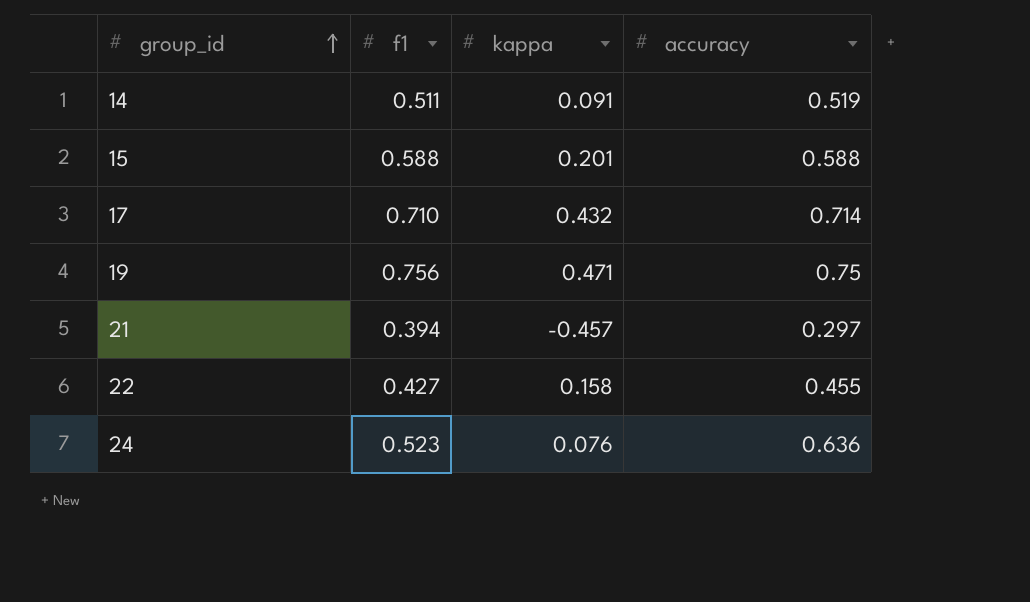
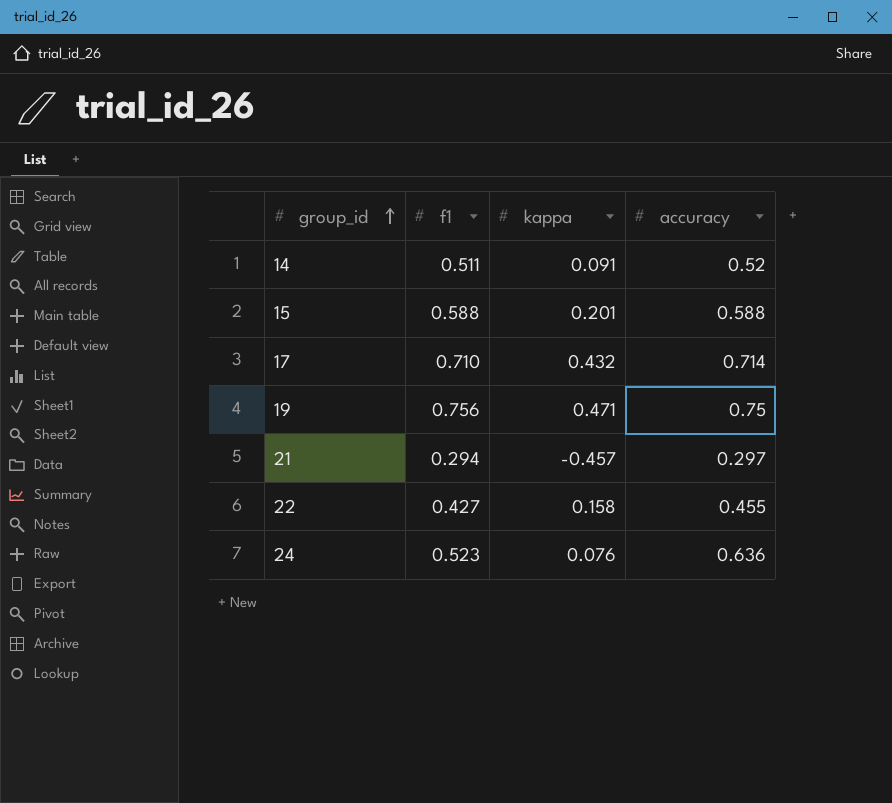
14 | accuracy: 0.519 -> 0.52
21 | f1: 0.394 -> 0.294

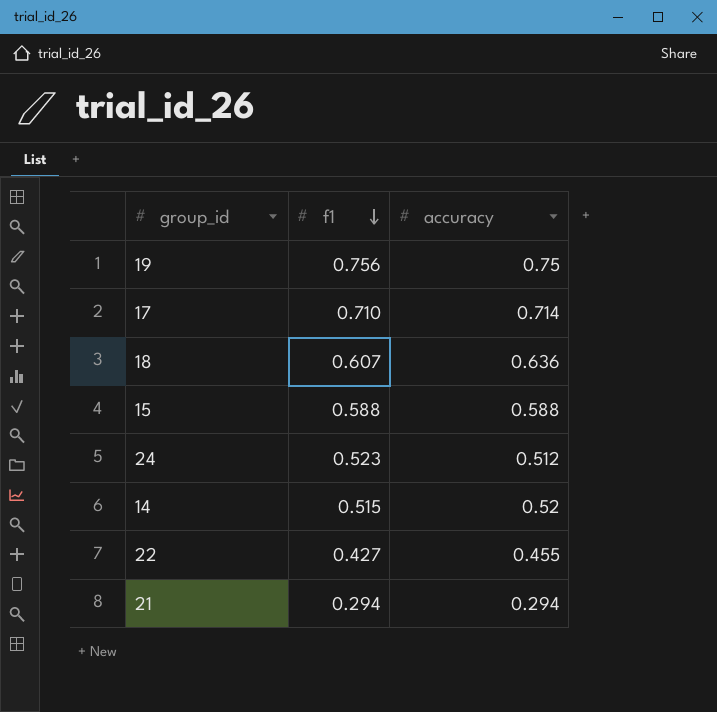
row order: group_id ascending -> f1 descending
column kappa | position: 3 -> none
row 18: none -> 0.607 | 0.636
24 | accuracy: 0.636 -> 0.512
14 | f1: 0.511 -> 0.515
21 | accuracy: 0.297 -> 0.294

